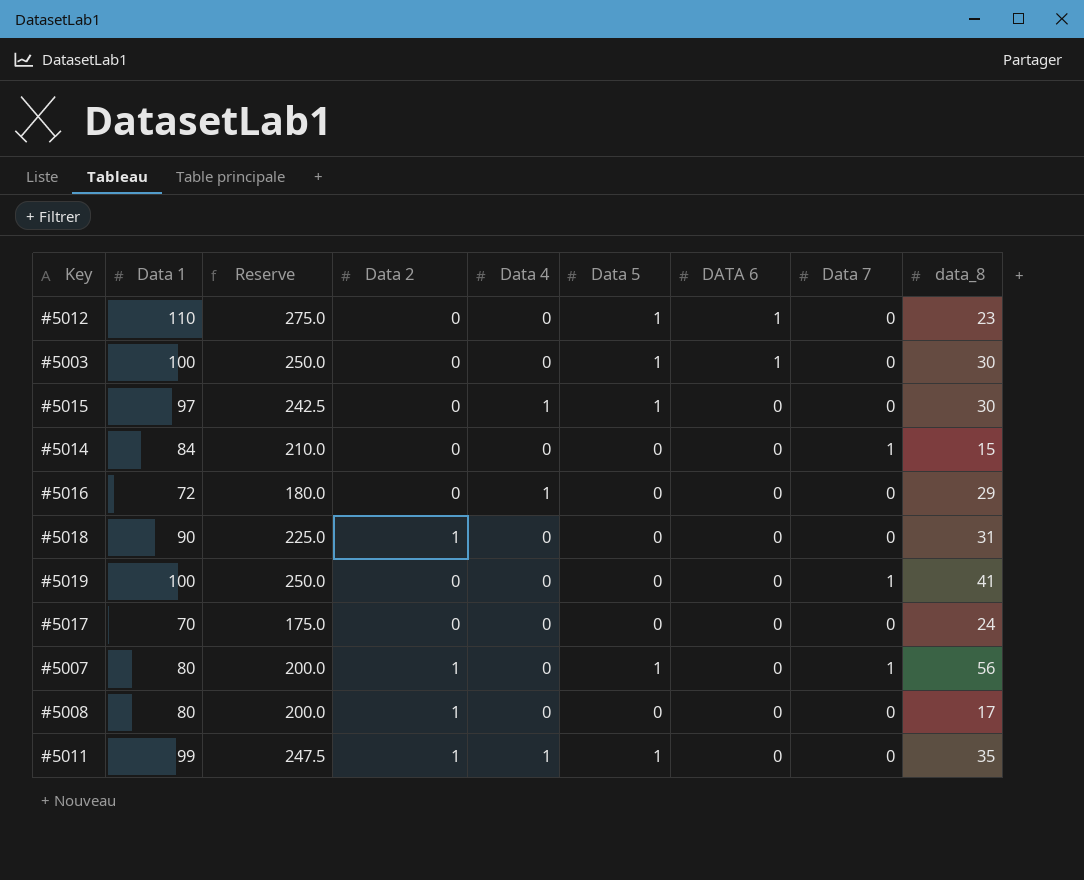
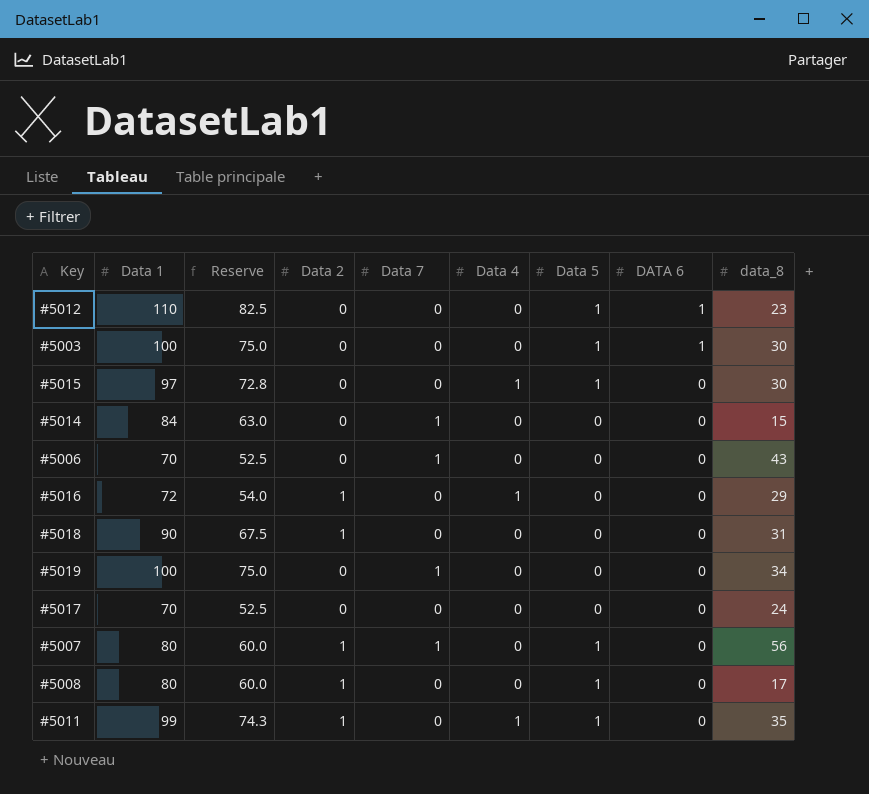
column Reserve | formula: [Data 1] * 2.5 -> [Data 1] * 0.75
column Data 7 | position: 8 -> 5
row #5006: none -> 70 | 52.5 | 0 | 1 | 0 | 0 | 0 | 43
#5016 | Data 2: 0 -> 1
#5019 | data_8: 41 -> 34
#5008 | Data 5: 0 -> 1

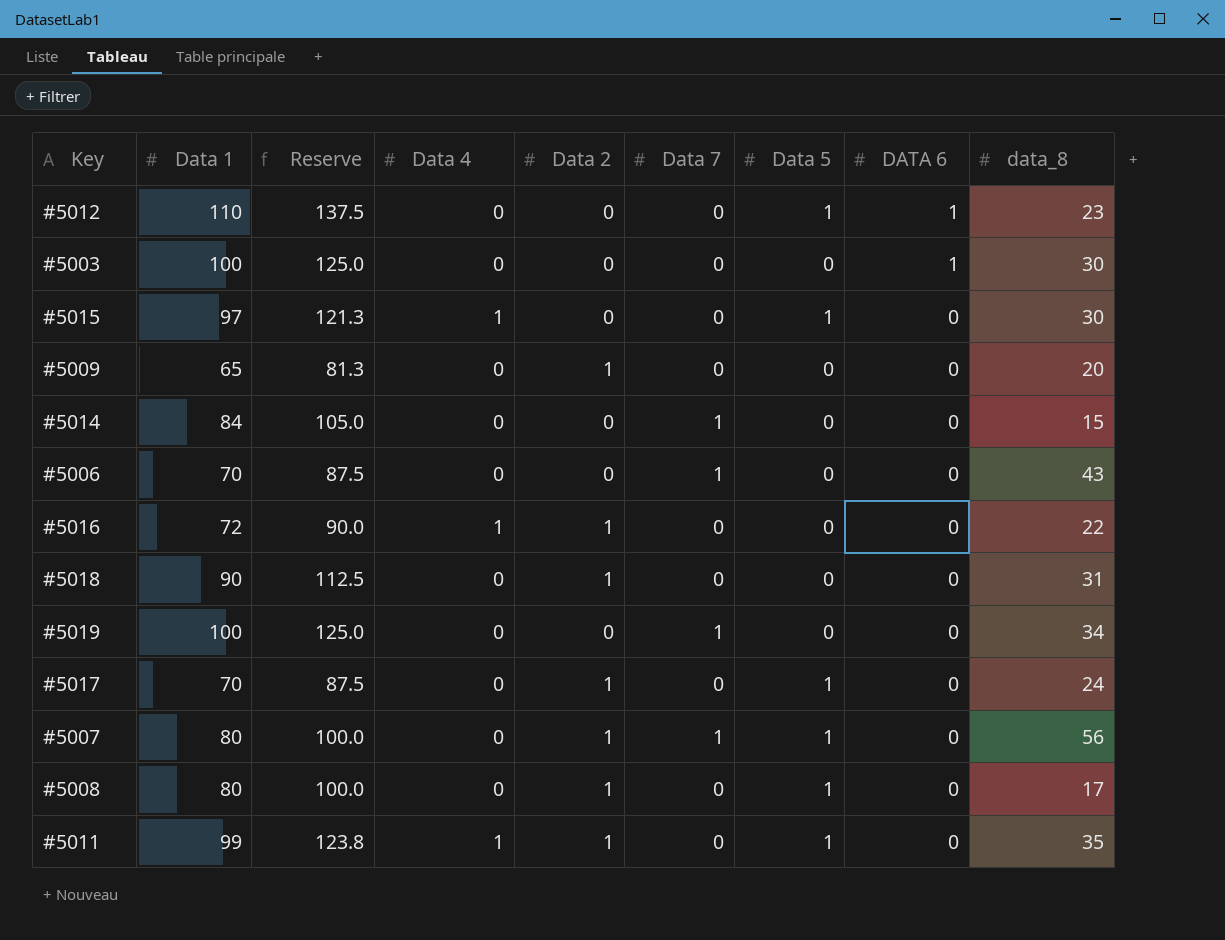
column Reserve | formula: [Data 1] * 0.75 -> [Data 1] * 1.25
column Data 4 | position: 6 -> 4
#5003 | Data 5: 1 -> 0
row #5009: none -> 65 | 81.3 | 0 | 1 | 0 | 0 | 0 | 20
#5016 | data_8: 29 -> 22
#5017 | Data 2: 0 -> 1
#5017 | Data 5: 0 -> 1

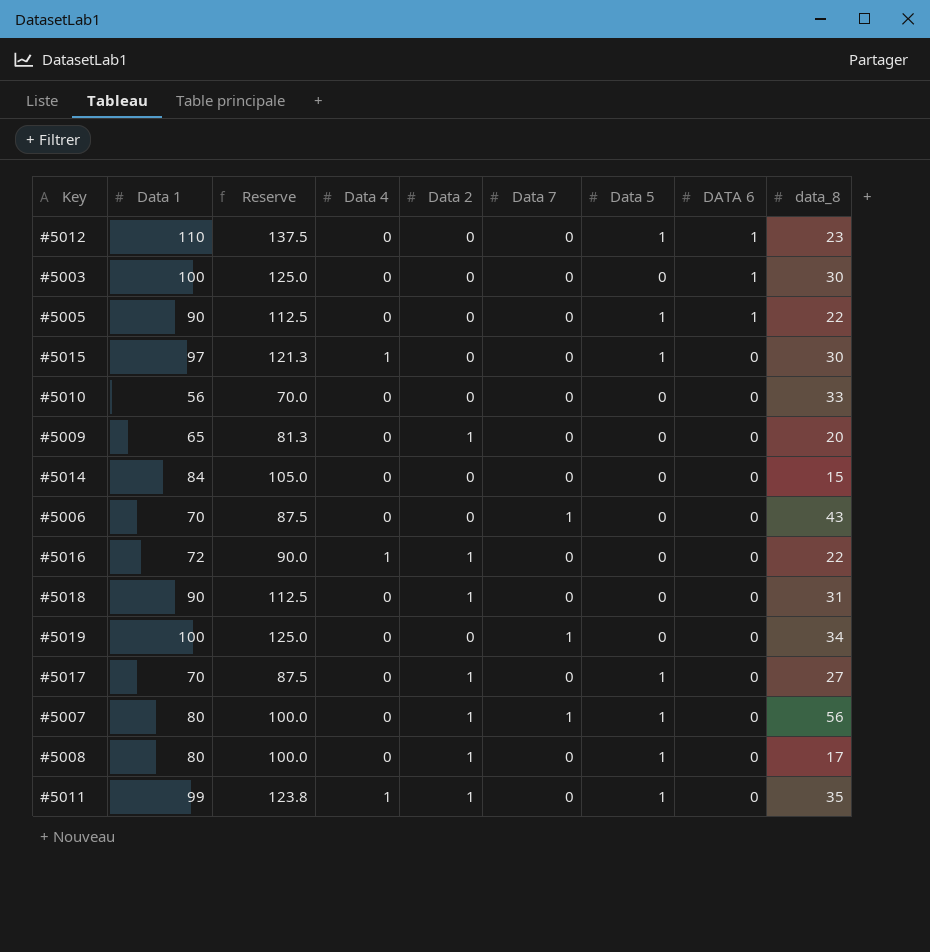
row #5005: none -> 90 | 112.5 | 0 | 0 | 0 | 1 | 1 | 22
row #5010: none -> 56 | 70.0 | 0 | 0 | 0 | 0 | 0 | 33
#5014 | Data 7: 1 -> 0
#5017 | data_8: 24 -> 27

